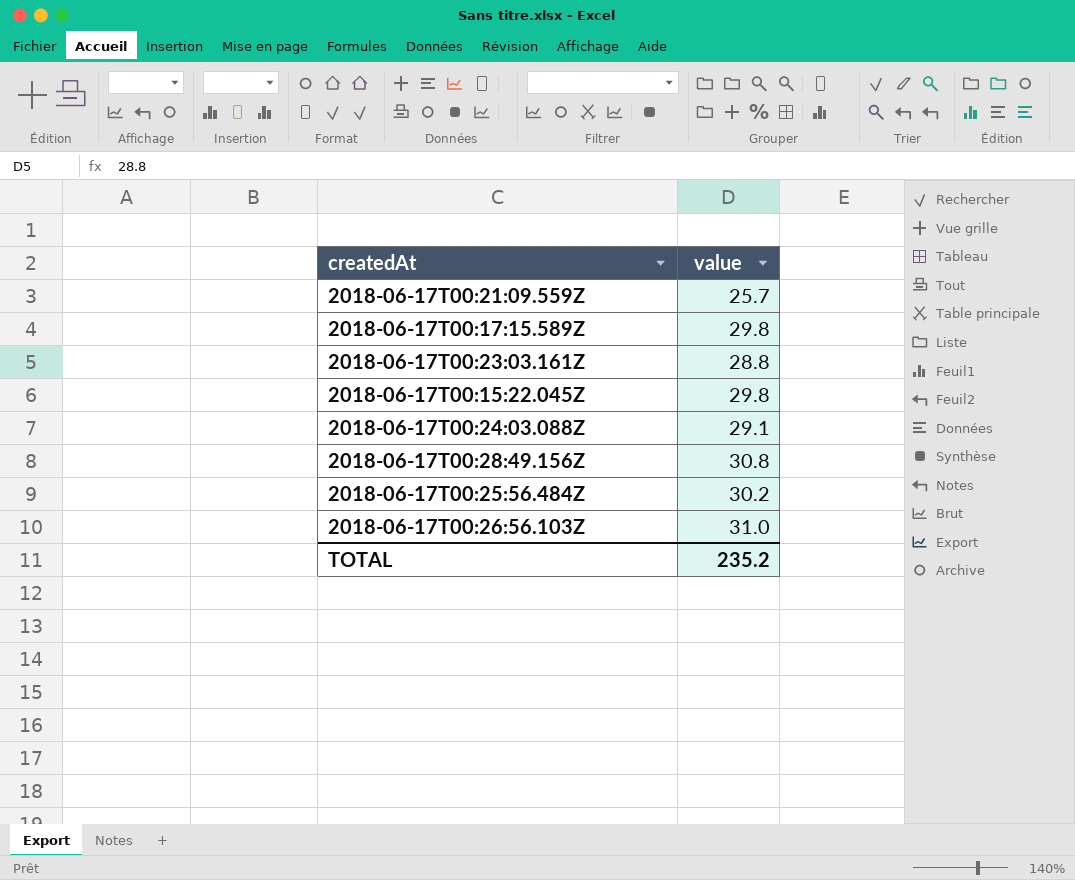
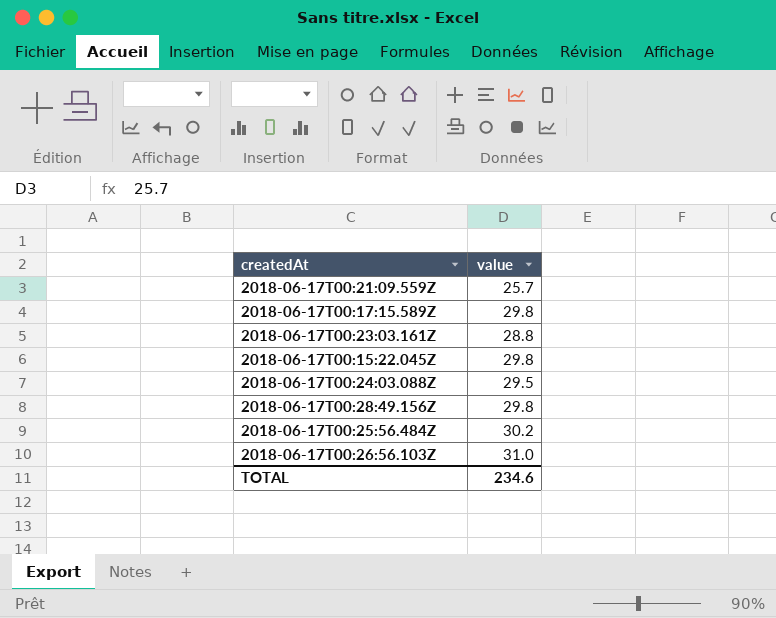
2018-06-17T00:24:03.088Z | value: 29.1 -> 29.5
2018-06-17T00:28:49.156Z | value: 30.8 -> 29.8
TOTAL | value: 235.2 -> 234.6

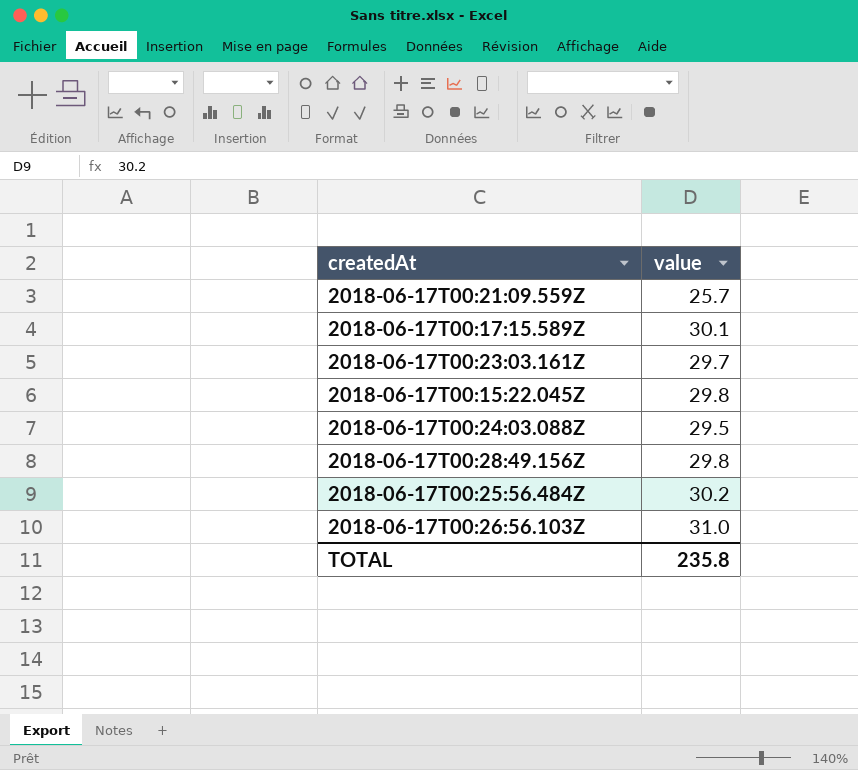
2018-06-17T00:17:15.589Z | value: 29.8 -> 30.1
2018-06-17T00:23:03.161Z | value: 28.8 -> 29.7
TOTAL | value: 234.6 -> 235.8

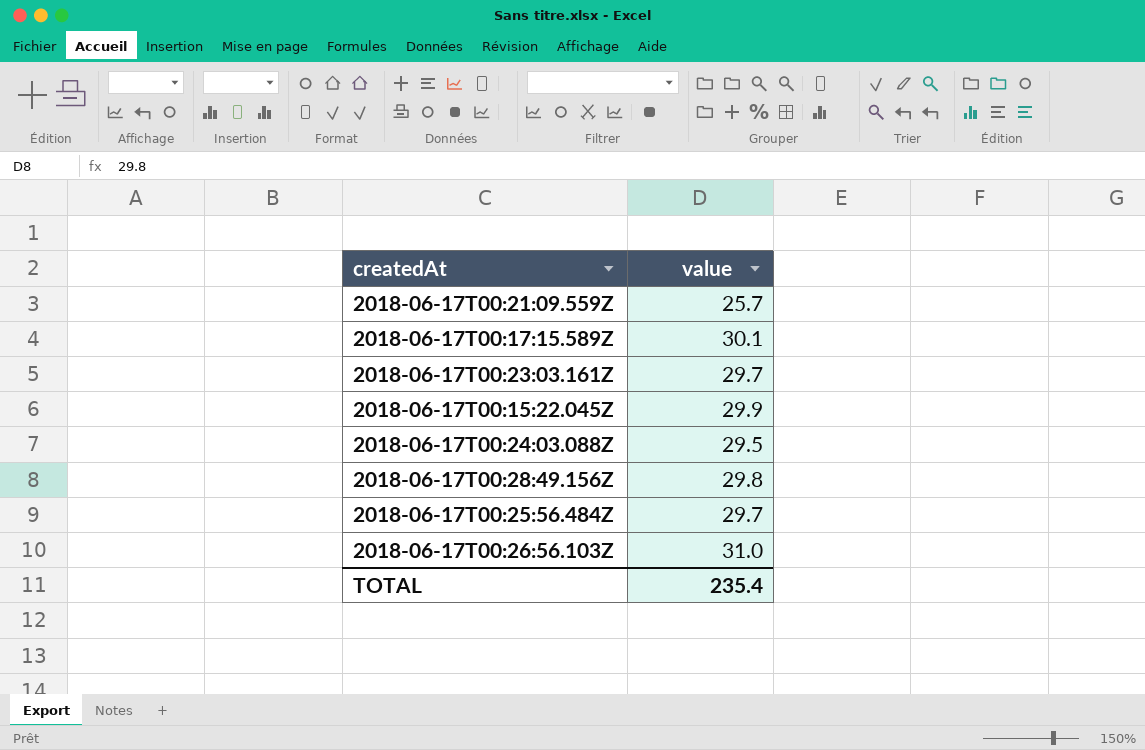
2018-06-17T00:15:22.045Z | value: 29.8 -> 29.9
2018-06-17T00:25:56.484Z | value: 30.2 -> 29.7
TOTAL | value: 235.8 -> 235.4

